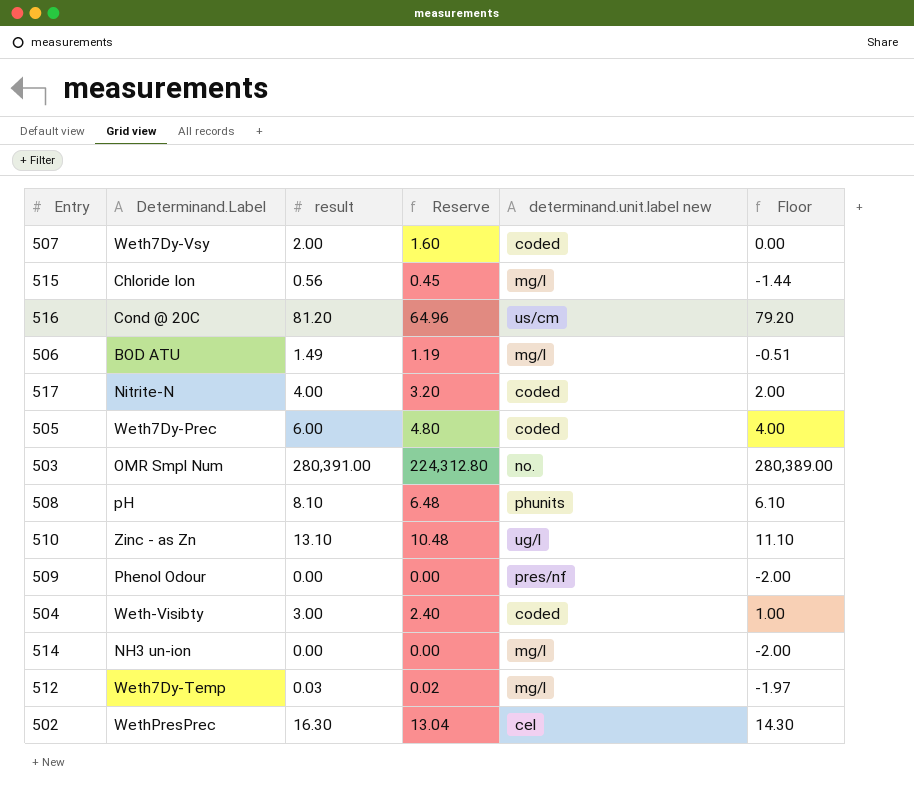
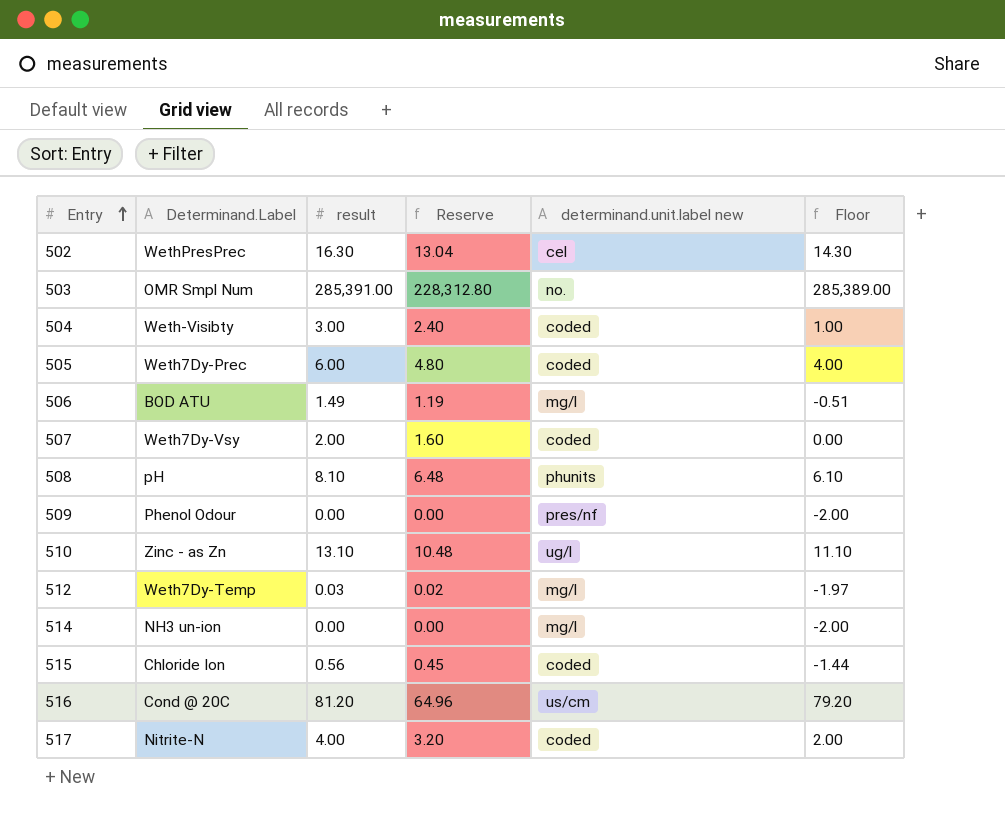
row order: none -> Entry ascending
503 | result: 280,391.00 -> 285,391.00
503 | Reserve: 224,312.80 -> 228,312.80
503 | Floor: 280,389.00 -> 285,389.00
515 | determinand.unit.label new: mg/l -> coded

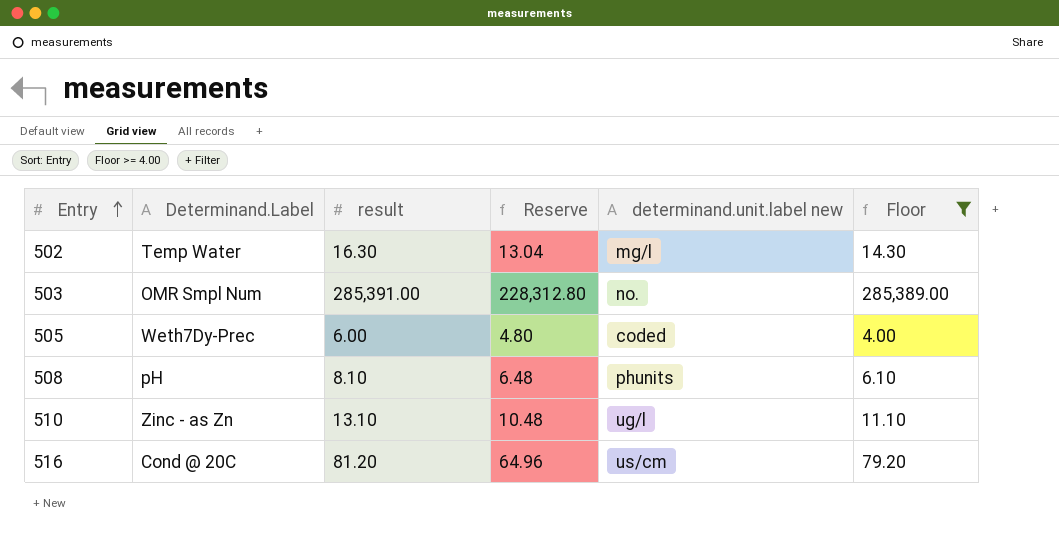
filter: none -> Floor >= 4.00
502 | Determinand.Label: WethPresPrec -> Temp Water
502 | determinand.unit.label new: cel -> mg/l

